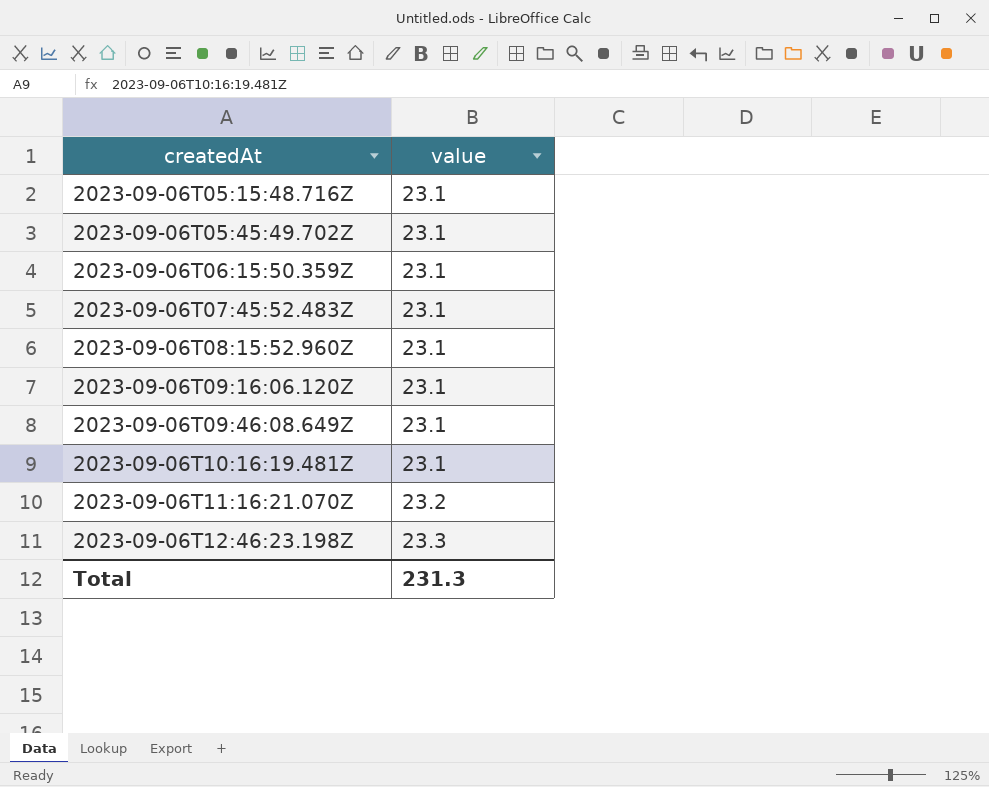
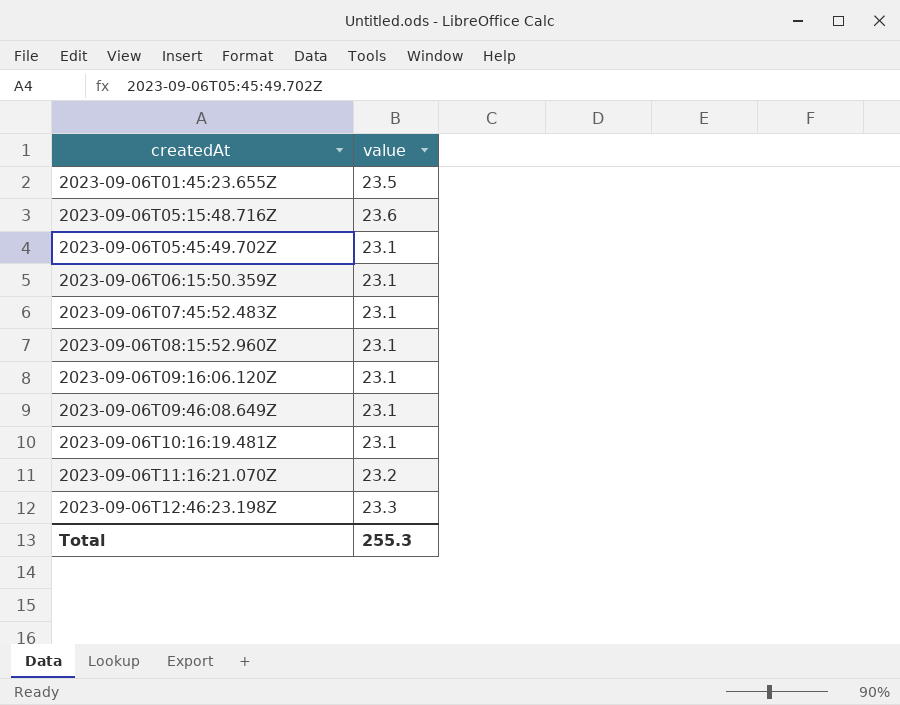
row 2023-09-06T01:45:23.655Z: none -> 23.5
2023-09-06T05:15:48.716Z | value: 23.1 -> 23.6
Total | value: 231.3 -> 255.3

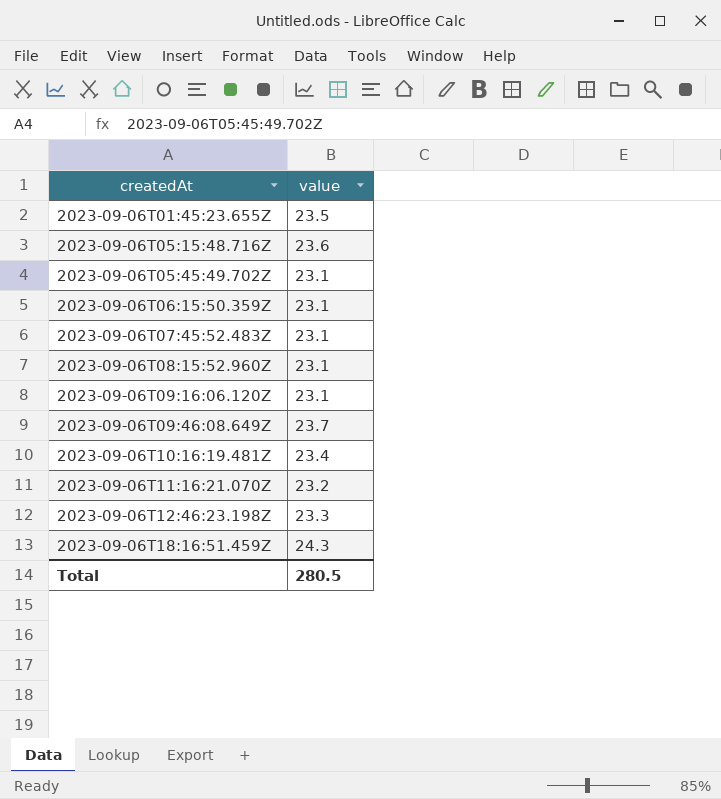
2023-09-06T09:46:08.649Z | value: 23.1 -> 23.7
2023-09-06T10:16:19.481Z | value: 23.1 -> 23.4
row 2023-09-06T18:16:51.459Z: none -> 24.3
Total | value: 255.3 -> 280.5

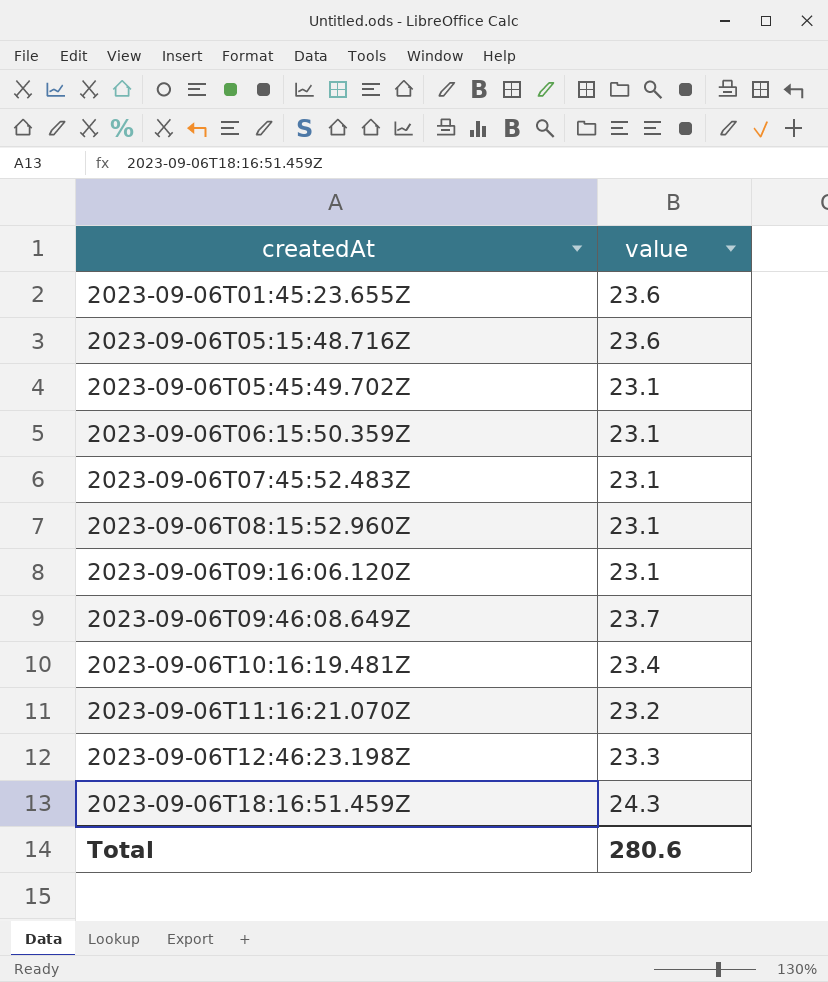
2023-09-06T01:45:23.655Z | value: 23.5 -> 23.6
Total | value: 280.5 -> 280.6

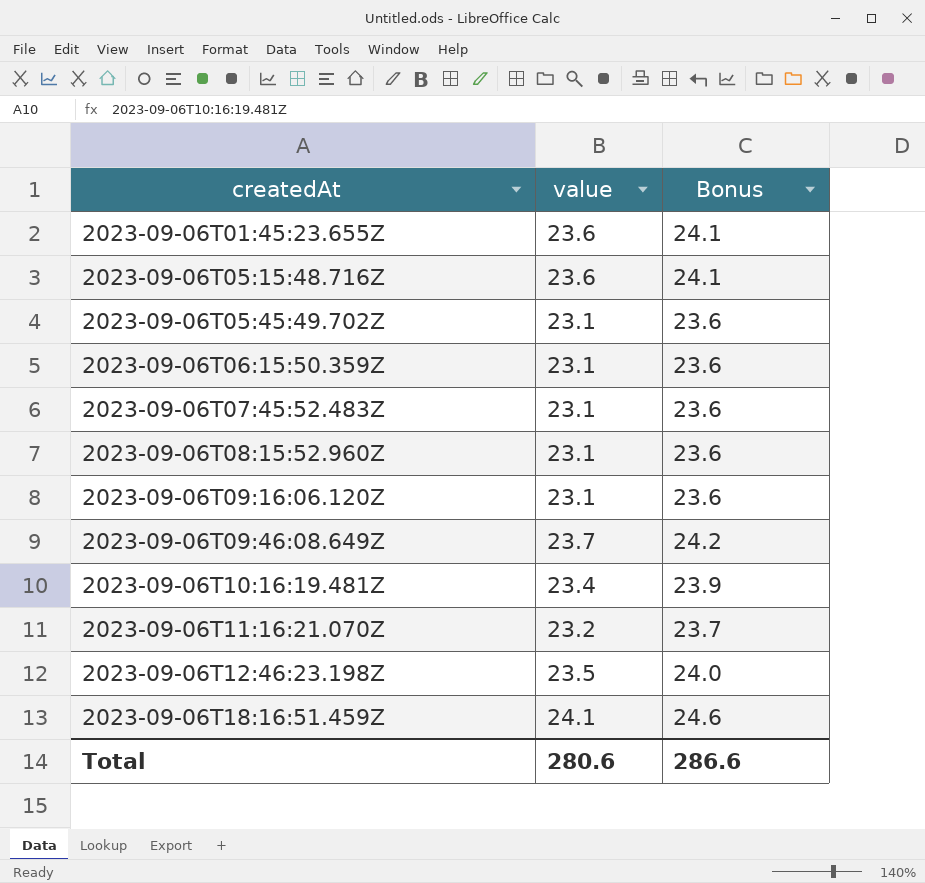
column Bonus | formula: none -> [value] * 1.02
2023-09-06T12:46:23.198Z | value: 23.3 -> 23.5
2023-09-06T18:16:51.459Z | value: 24.3 -> 24.1

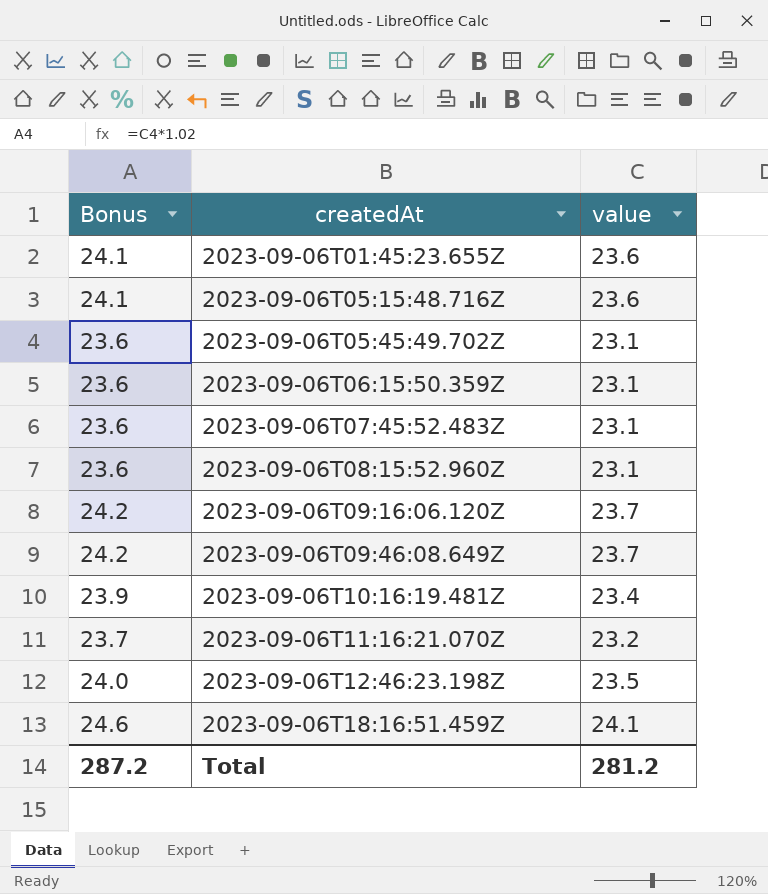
column Bonus | position: 3 -> 1
2023-09-06T09:16:06.120Z | Bonus: 23.6 -> 24.2
2023-09-06T09:16:06.120Z | value: 23.1 -> 23.7
Total | Bonus: 286.6 -> 287.2
Total | value: 280.6 -> 281.2

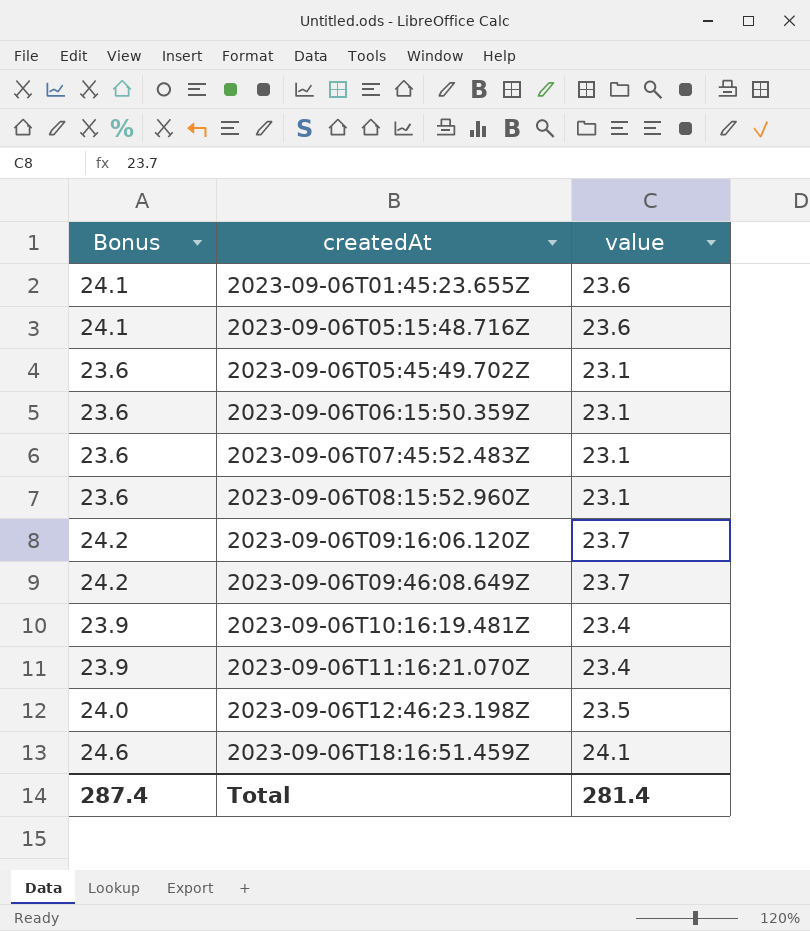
2023-09-06T11:16:21.070Z | Bonus: 23.7 -> 23.9
2023-09-06T11:16:21.070Z | value: 23.2 -> 23.4
Total | Bonus: 287.2 -> 287.4
Total | value: 281.2 -> 281.4

